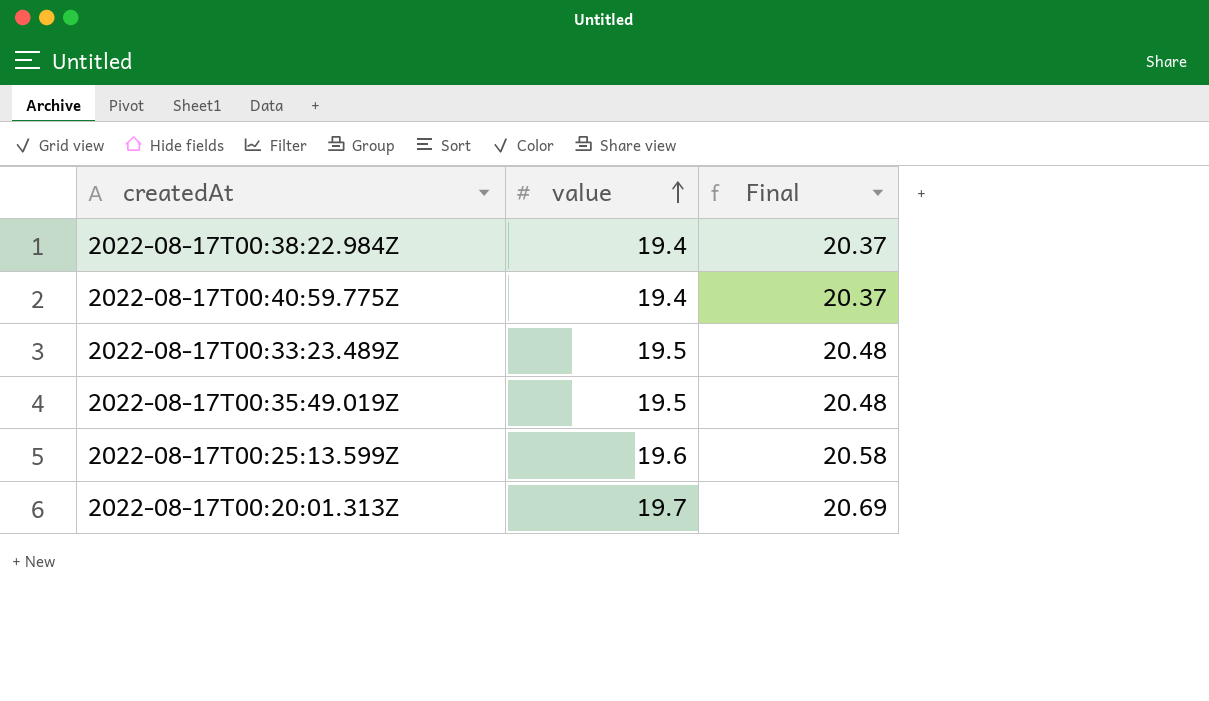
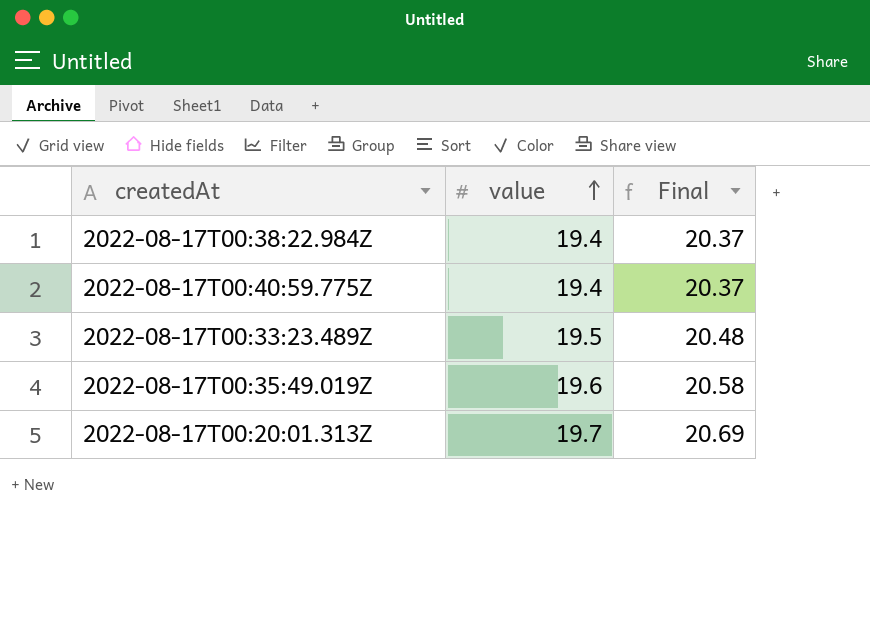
row 2022-08-17T00:25:13.599Z: 19.6 | 20.58 -> none
2022-08-17T00:35:49.019Z | value: 19.5 -> 19.6
2022-08-17T00:35:49.019Z | Final: 20.48 -> 20.58

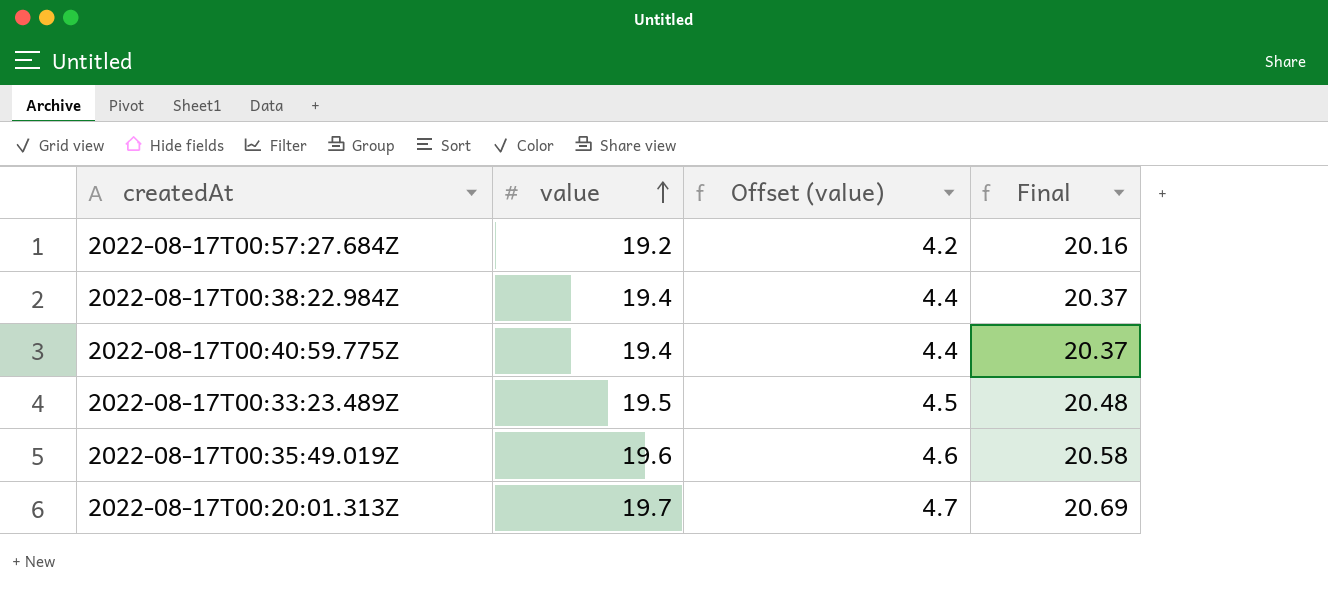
column Offset (value) | formula: none -> [value] - 15
row 2022-08-17T00:57:27.684Z: none -> 19.2 | 4.2 | 20.16

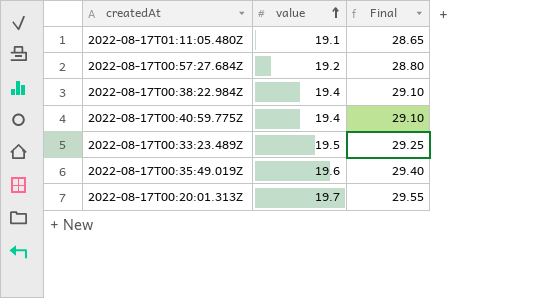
column Offset (value) | formula: [value] - 15 -> none
column Final | formula: [value] * 1.05 -> [value] * 1.5
row 2022-08-17T01:11:05.480Z: none -> 19.1 | 28.65

